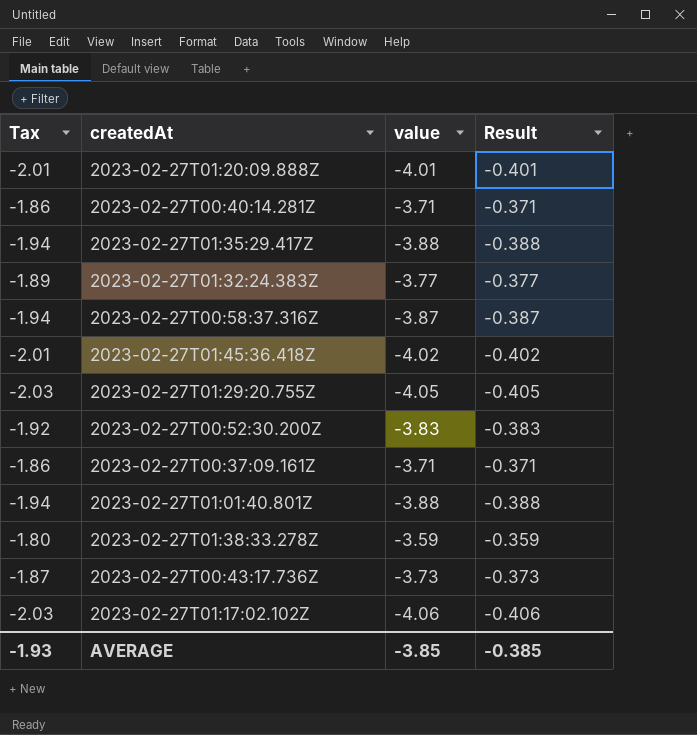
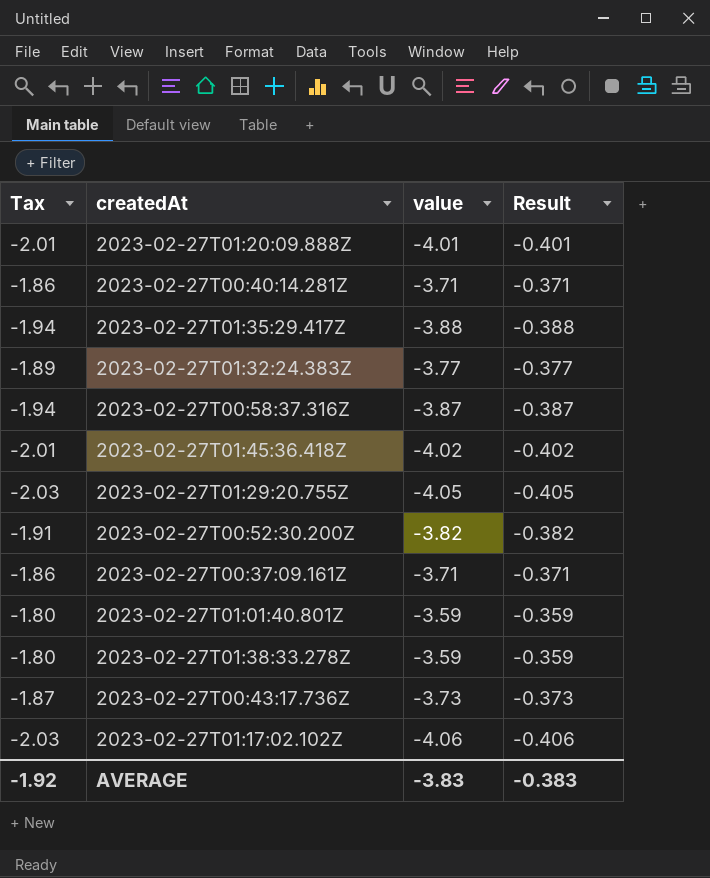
2023-02-27T00:52:30.200Z | Tax: -1.92 -> -1.91
2023-02-27T00:52:30.200Z | value: -3.83 -> -3.82
2023-02-27T00:52:30.200Z | Result: -0.383 -> -0.382
2023-02-27T01:01:40.801Z | Tax: -1.94 -> -1.80
2023-02-27T01:01:40.801Z | value: -3.88 -> -3.59
2023-02-27T01:01:40.801Z | Result: -0.388 -> -0.359
AVERAGE | Tax: -1.93 -> -1.92
AVERAGE | value: -3.85 -> -3.83
AVERAGE | Result: -0.385 -> -0.383

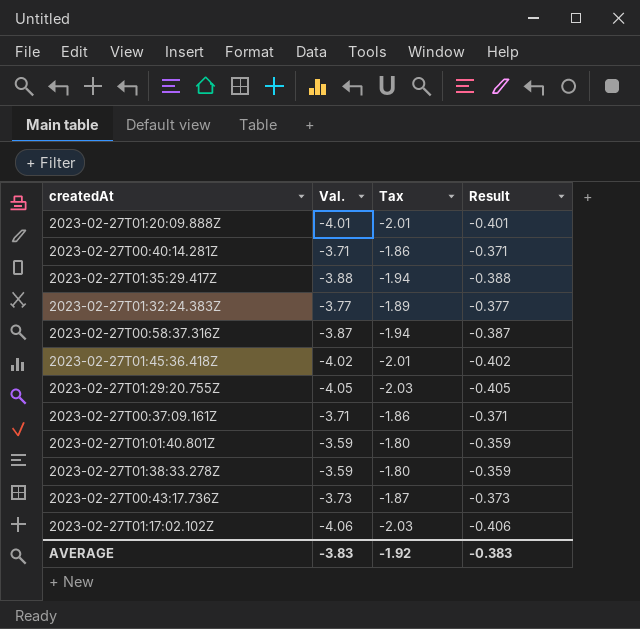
column name: value -> Val.
column Tax | position: 1 -> 3
row 2023-02-27T00:52:30.200Z: -1.91 | -3.82 | -0.382 -> none

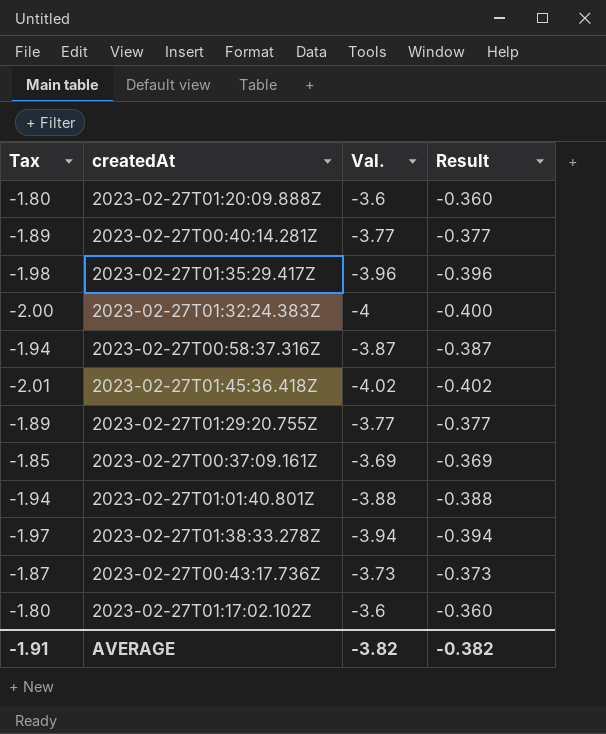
column Tax | position: 3 -> 1
2023-02-27T01:20:09.888Z | Tax: -2.01 -> -1.80
2023-02-27T01:20:09.888Z | Val.: -4.01 -> -3.6
2023-02-27T01:20:09.888Z | Result: -0.401 -> -0.360
2023-02-27T00:40:14.281Z | Tax: -1.86 -> -1.89
2023-02-27T00:40:14.281Z | Val.: -3.71 -> -3.77
2023-02-27T00:40:14.281Z | Result: -0.371 -> -0.377
2023-02-27T01:35:29.417Z | Tax: -1.94 -> -1.98
2023-02-27T01:35:29.417Z | Val.: -3.88 -> -3.96
2023-02-27T01:35:29.417Z | Result: -0.388 -> -0.396
2023-02-27T01:32:24.383Z | Tax: -1.89 -> -2.00
2023-02-27T01:32:24.383Z | Val.: -3.77 -> -4
2023-02-27T01:32:24.383Z | Result: -0.377 -> -0.400
2023-02-27T01:29:20.755Z | Tax: -2.03 -> -1.89
2023-02-27T01:29:20.755Z | Val.: -4.05 -> -3.77
2023-02-27T01:29:20.755Z | Result: -0.405 -> -0.377
2023-02-27T00:37:09.161Z | Tax: -1.86 -> -1.85
2023-02-27T00:37:09.161Z | Val.: -3.71 -> -3.69
2023-02-27T00:37:09.161Z | Result: -0.371 -> -0.369
2023-02-27T01:01:40.801Z | Tax: -1.80 -> -1.94
2023-02-27T01:01:40.801Z | Val.: -3.59 -> -3.88
2023-02-27T01:01:40.801Z | Result: -0.359 -> -0.388
2023-02-27T01:38:33.278Z | Tax: -1.80 -> -1.97
2023-02-27T01:38:33.278Z | Val.: -3.59 -> -3.94
2023-02-27T01:38:33.278Z | Result: -0.359 -> -0.394
2023-02-27T01:17:02.102Z | Tax: -2.03 -> -1.80
2023-02-27T01:17:02.102Z | Val.: -4.06 -> -3.6
2023-02-27T01:17:02.102Z | Result: -0.406 -> -0.360
AVERAGE | Tax: -1.92 -> -1.91
AVERAGE | Val.: -3.83 -> -3.82
AVERAGE | Result: -0.383 -> -0.382

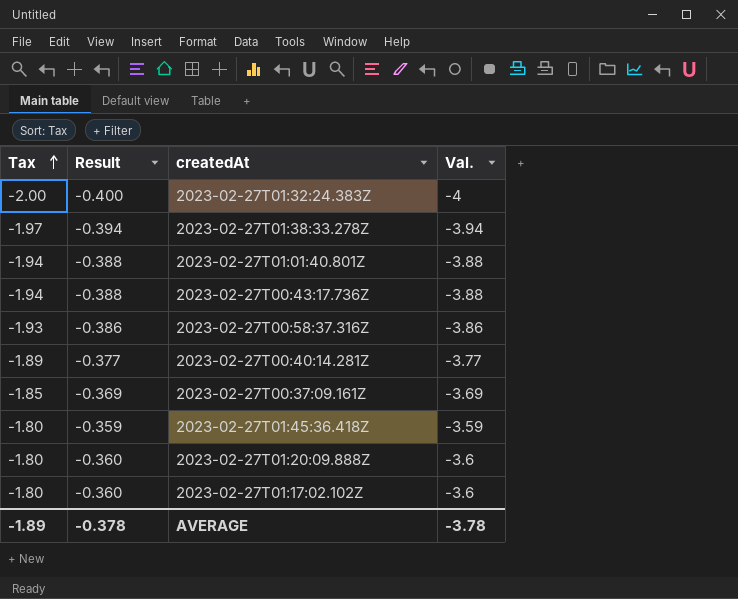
row order: none -> Tax ascending
column Result | position: 4 -> 2
row 2023-02-27T01:35:29.417Z: -1.98 | -3.96 | -0.396 -> none
row 2023-02-27T01:29:20.755Z: -1.89 | -3.77 | -0.377 -> none
2023-02-27T00:43:17.736Z | Tax: -1.87 -> -1.94
2023-02-27T00:43:17.736Z | Result: -0.373 -> -0.388
2023-02-27T00:43:17.736Z | Val.: -3.73 -> -3.88
2023-02-27T00:58:37.316Z | Tax: -1.94 -> -1.93
2023-02-27T00:58:37.316Z | Result: -0.387 -> -0.386
2023-02-27T00:58:37.316Z | Val.: -3.87 -> -3.86
2023-02-27T01:45:36.418Z | Tax: -2.01 -> -1.80
2023-02-27T01:45:36.418Z | Result: -0.402 -> -0.359
2023-02-27T01:45:36.418Z | Val.: -4.02 -> -3.59
AVERAGE | Tax: -1.91 -> -1.89
AVERAGE | Result: -0.382 -> -0.378
AVERAGE | Val.: -3.82 -> -3.78

